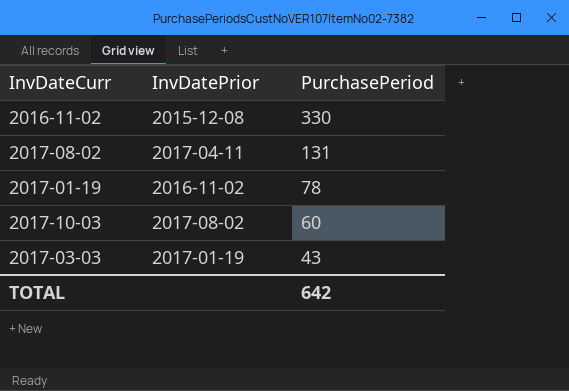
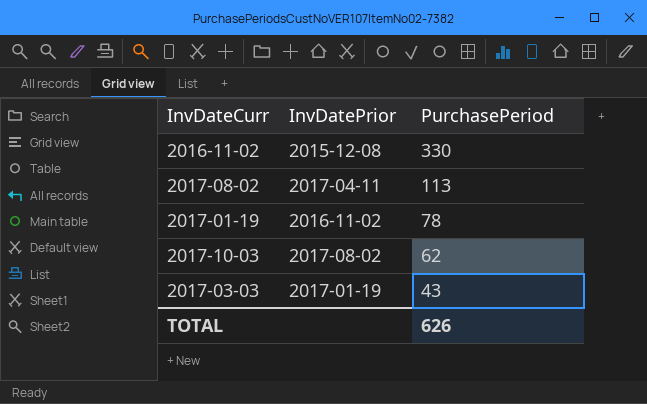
2017-08-02 | PurchasePeriod: 131 -> 113
2017-10-03 | PurchasePeriod: 60 -> 62
TOTAL | PurchasePeriod: 642 -> 626

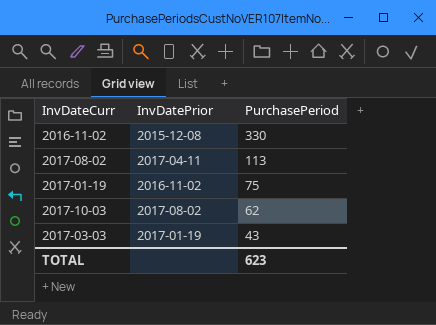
2017-01-19 | PurchasePeriod: 78 -> 75
TOTAL | PurchasePeriod: 626 -> 623

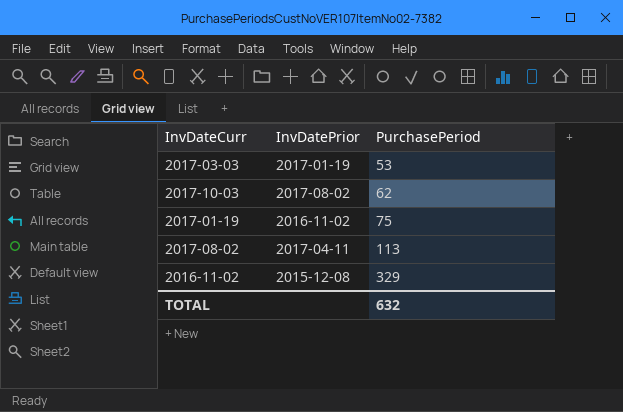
row order: PurchasePeriod descending -> PurchasePeriod ascending
2017-03-03 | PurchasePeriod: 43 -> 53
2016-11-02 | PurchasePeriod: 330 -> 329
TOTAL | PurchasePeriod: 623 -> 632

